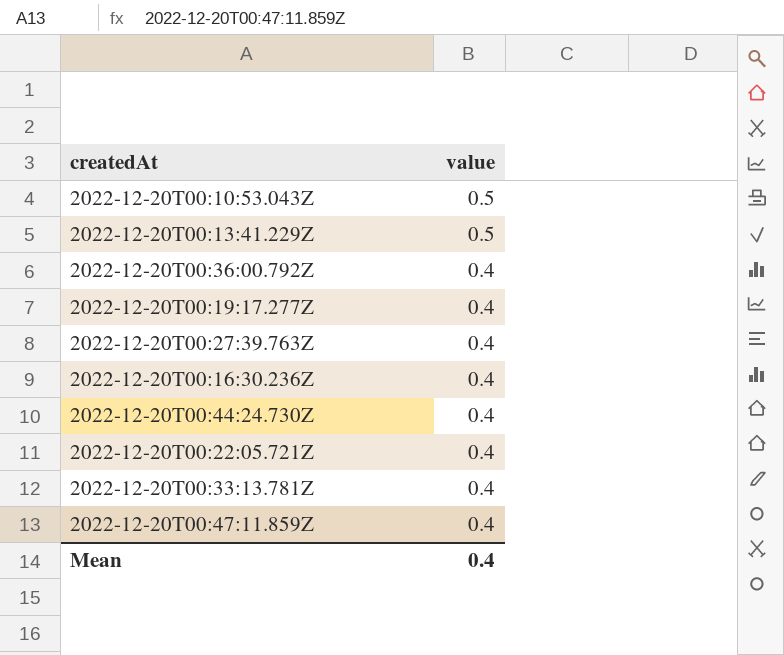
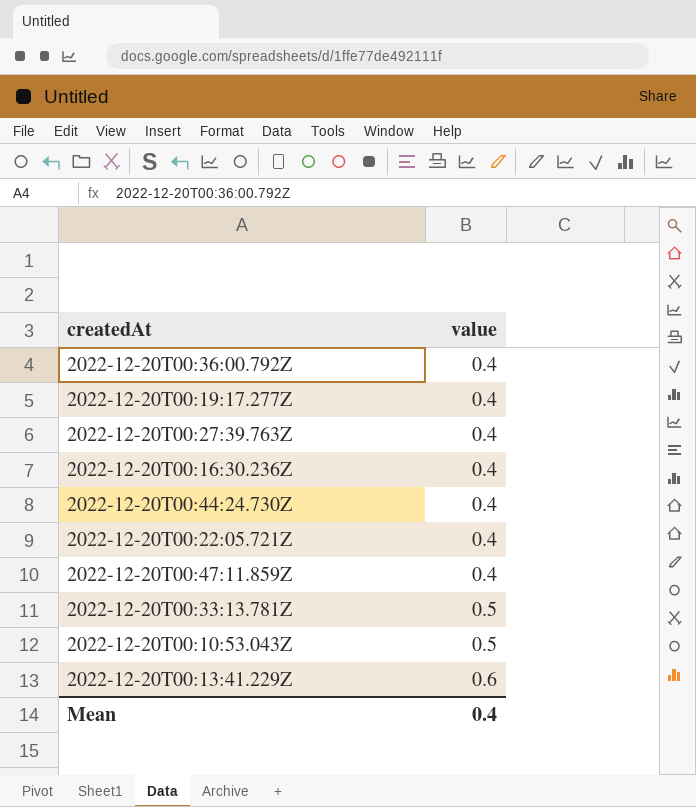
row order: value descending -> value ascending
2022-12-20T00:33:13.781Z | value: 0.4 -> 0.5
2022-12-20T00:13:41.229Z | value: 0.5 -> 0.6

